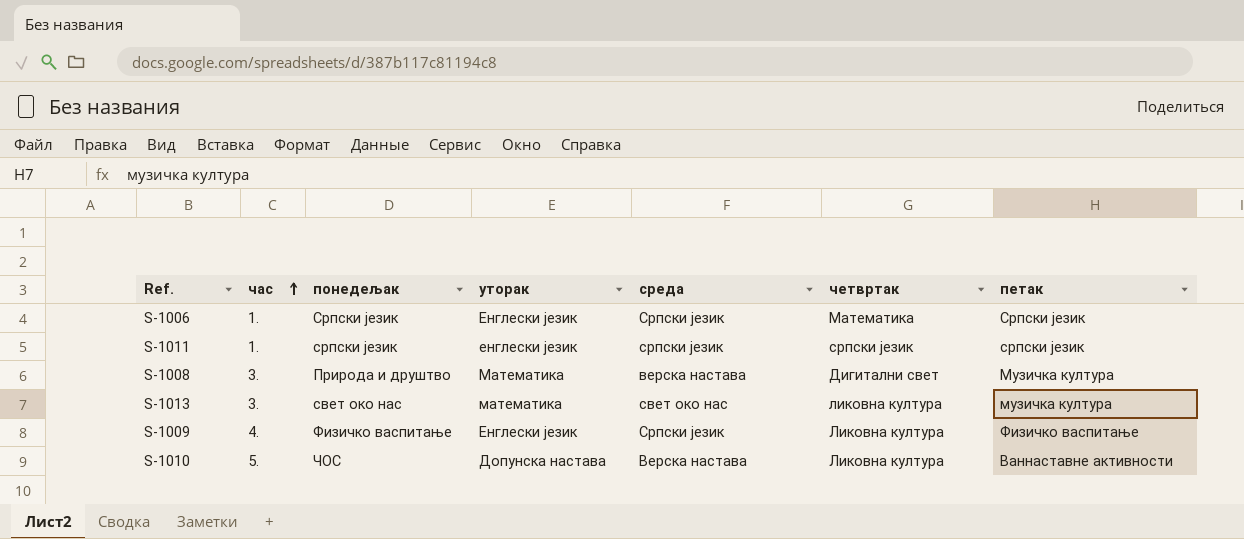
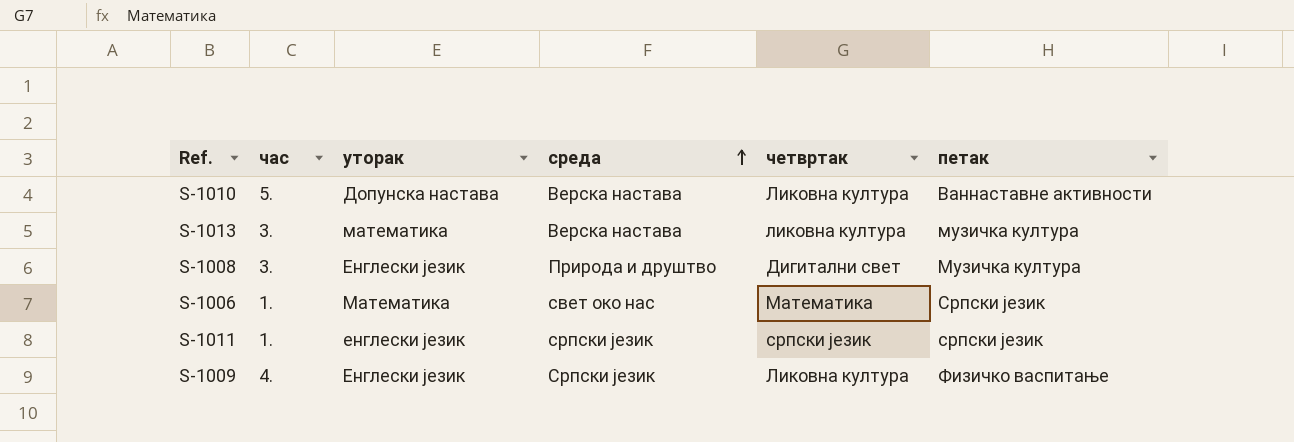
row order: час ascending -> среда ascending
column понедељак | position: 3 -> none
S-1013 | среда: свет око нас -> Верска настава
S-1008 | уторак: Математика -> Енглески језик
S-1008 | среда: верска настава -> Природа и друштво
S-1006 | уторак: Енглески језик -> Математика
S-1006 | среда: Српски језик -> свет око нас

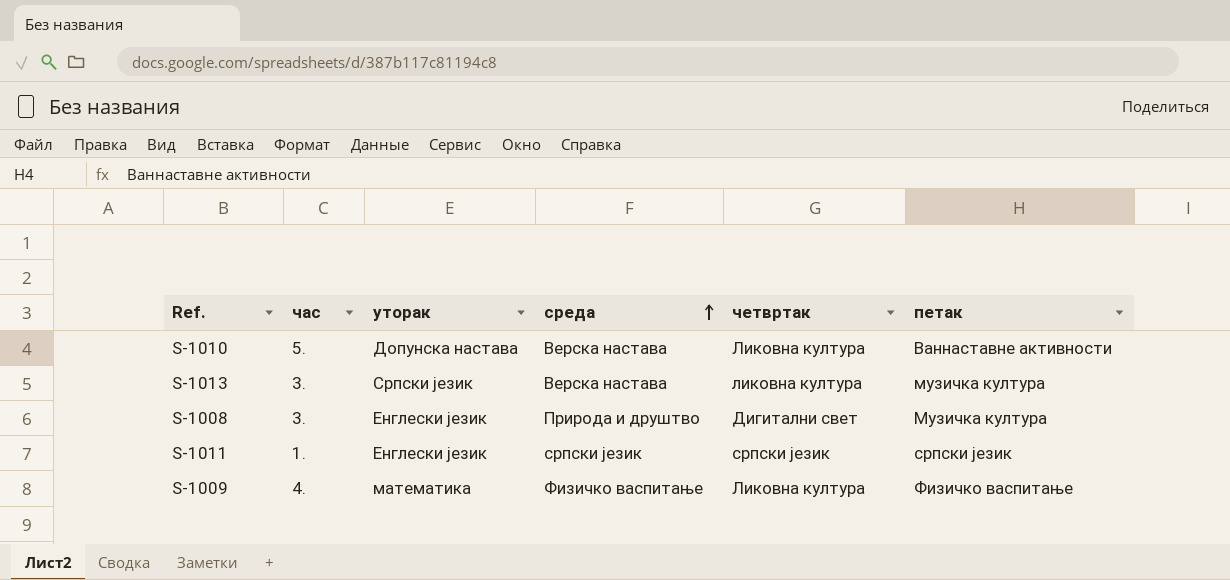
row S-1006: 1. | Математика | свет око нас | Математика | Српски језик -> none
S-1013 | уторак: математика -> Српски језик
S-1011 | уторак: енглески језик -> Енглески језик
S-1009 | уторак: Енглески језик -> математика
S-1009 | среда: Српски језик -> Физичко васпитање

